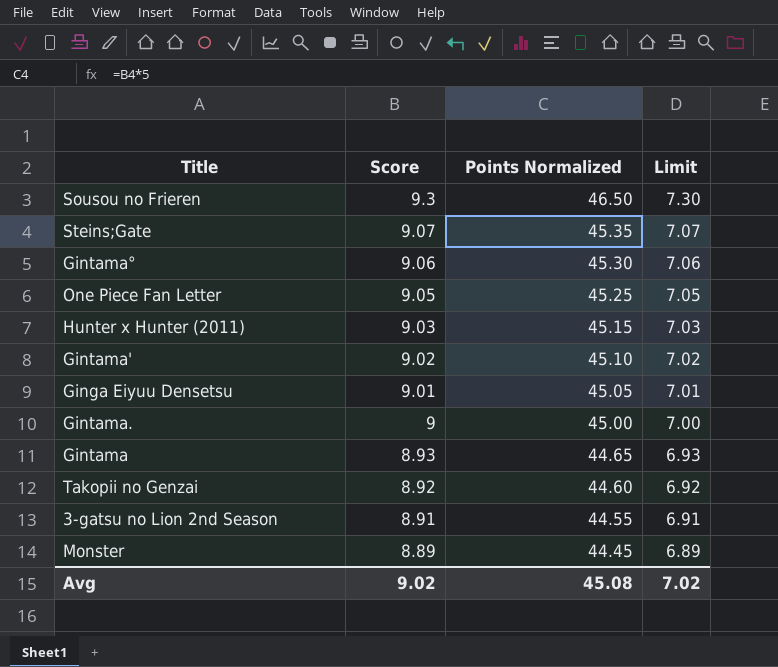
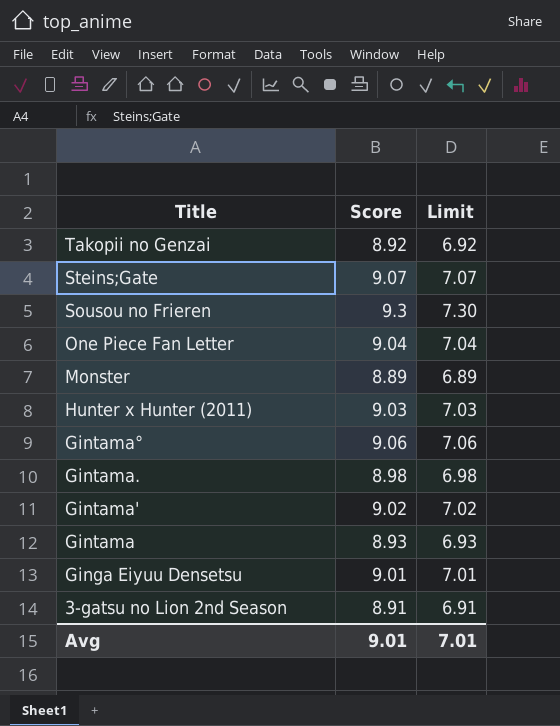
row order: Score descending -> Title descending
column Points Normalized | formula: [Score] * 5 -> none
One Piece Fan Letter | Score: 9.05 -> 9.04
One Piece Fan Letter | Limit: 7.05 -> 7.04
Gintama. | Score: 9 -> 8.98
Gintama. | Limit: 7.00 -> 6.98
Avg | Score: 9.02 -> 9.01
Avg | Limit: 7.02 -> 7.01

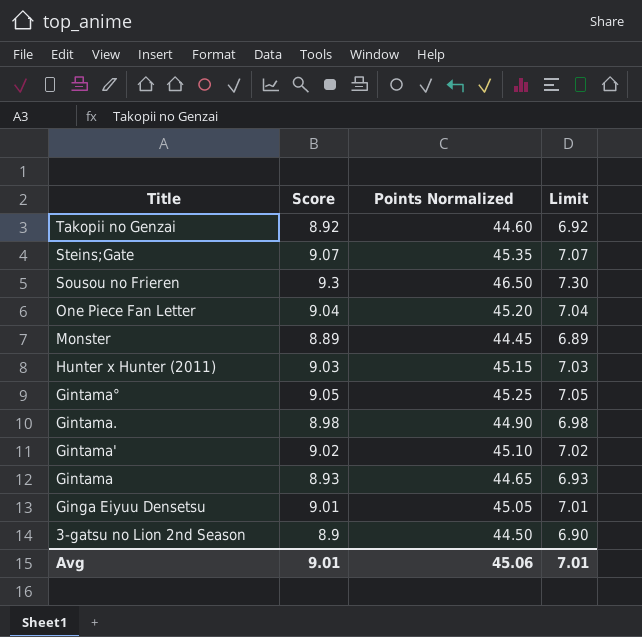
column Points Normalized | formula: none -> [Score] * 5
Gintama° | Score: 9.06 -> 9.05
Gintama° | Limit: 7.06 -> 7.05
3-gatsu no Lion 2nd Season | Score: 8.91 -> 8.9
3-gatsu no Lion 2nd Season | Limit: 6.91 -> 6.90

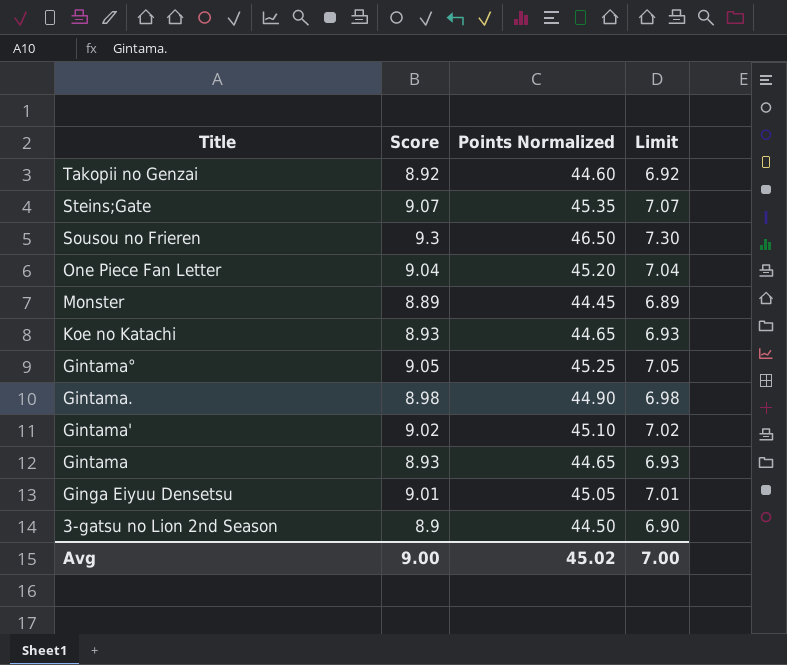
row Hunter x Hunter (2011): 9.03 | 45.15 | 7.03 -> none
row Koe no Katachi: none -> 8.93 | 44.65 | 6.93
Avg | Score: 9.01 -> 9.00
Avg | Points Normalized: 45.06 -> 45.02
Avg | Limit: 7.01 -> 7.00

